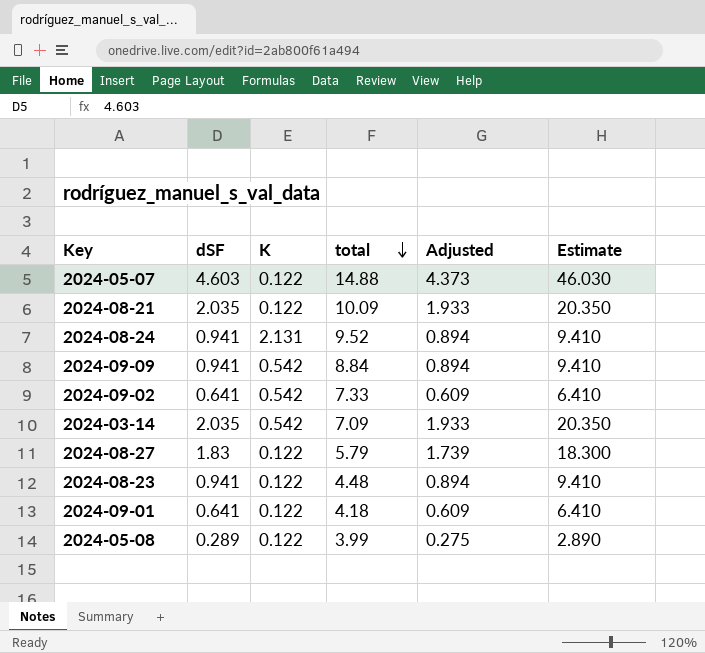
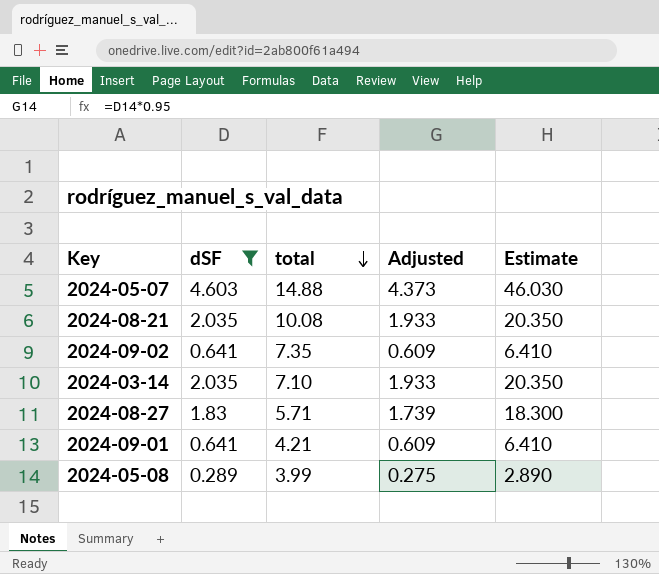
filter: none -> dSF != 0.941
column K | position: 3 -> none
2024-08-21 | total: 10.09 -> 10.08
2024-09-02 | total: 7.33 -> 7.35
2024-03-14 | total: 7.09 -> 7.10
2024-08-27 | total: 5.79 -> 5.71
2024-09-01 | total: 4.18 -> 4.21

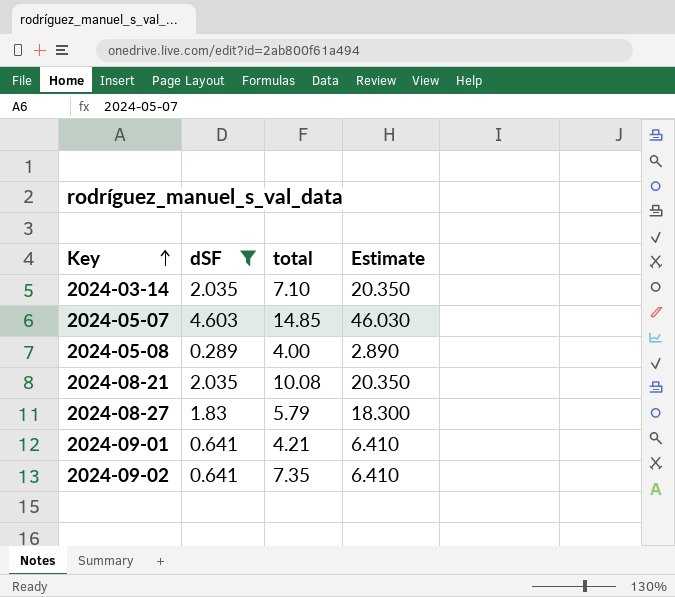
row order: total descending -> Key ascending
column Adjusted | formula: [dSF] * 0.95 -> none
2024-05-07 | total: 14.88 -> 14.85
2024-05-08 | total: 3.99 -> 4.00
2024-08-27 | total: 5.71 -> 5.79

